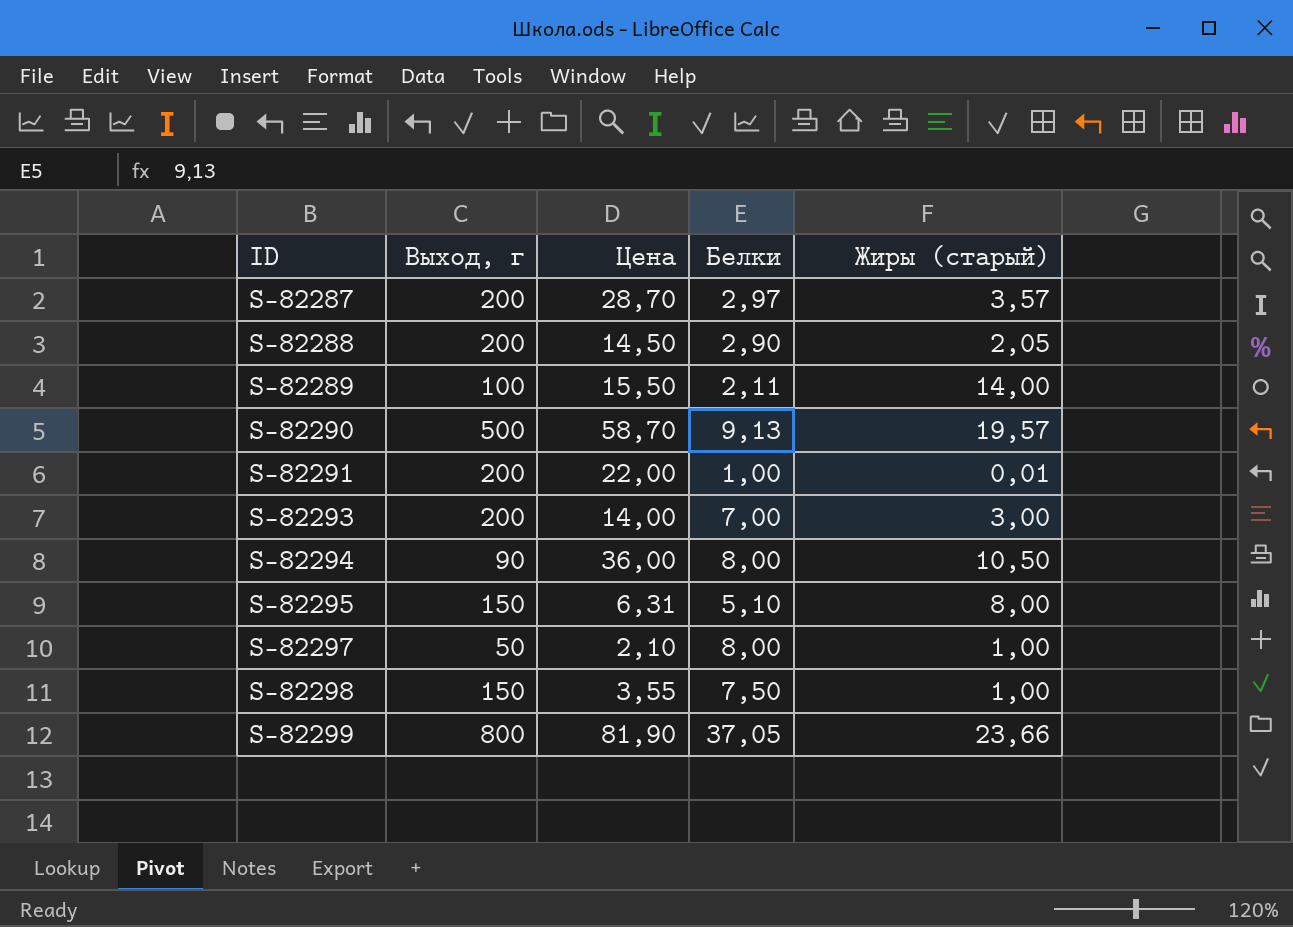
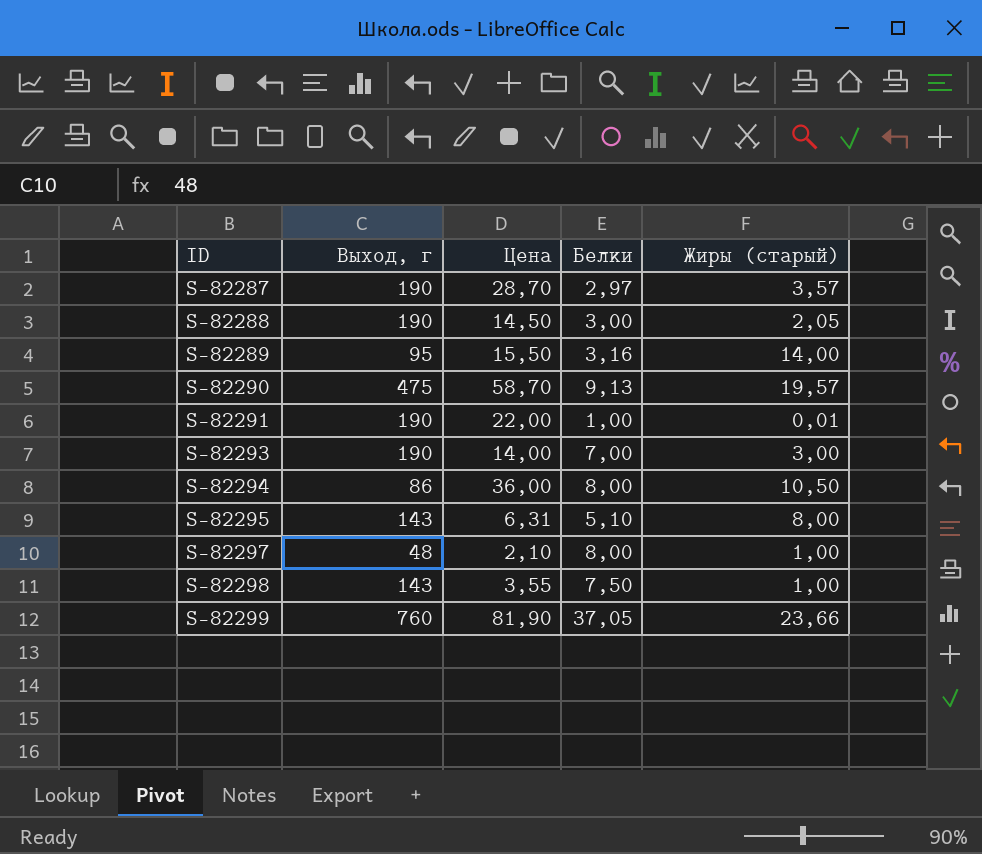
S-82287 | Выход, г: 200 -> 190
S-82288 | Выход, г: 200 -> 190
S-82288 | Белки: 2,90 -> 3,00
S-82289 | Выход, г: 100 -> 95
S-82289 | Белки: 2,11 -> 3,16
S-82290 | Выход, г: 500 -> 475
S-82291 | Выход, г: 200 -> 190
S-82293 | Выход, г: 200 -> 190
S-82294 | Выход, г: 90 -> 86
S-82295 | Выход, г: 150 -> 143
S-82297 | Выход, г: 50 -> 48
S-82298 | Выход, г: 150 -> 143
S-82299 | Выход, г: 800 -> 760

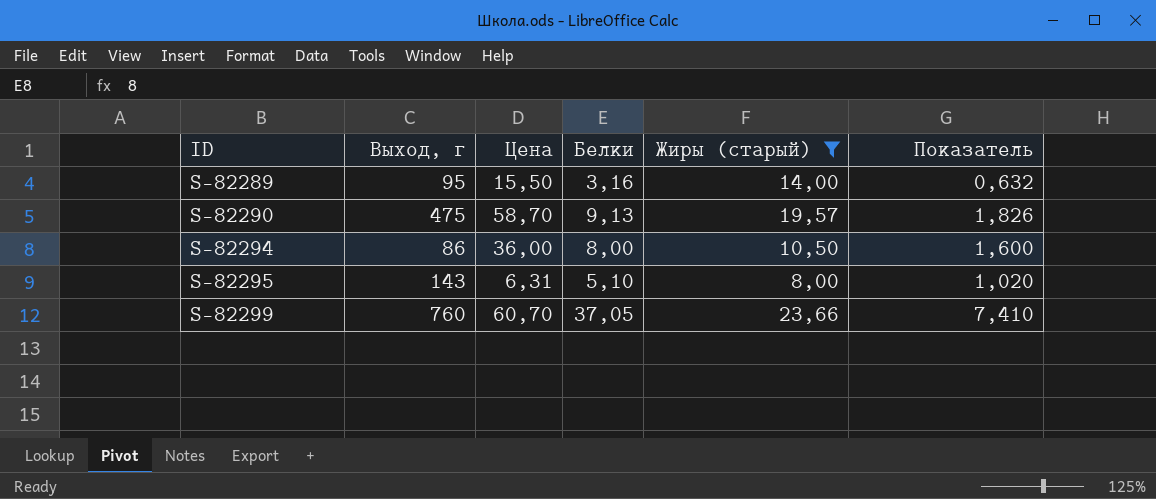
filter: none -> Жиры (старый) >= 8,00
column Показатель | formula: none -> [Белки] * 0,2
S-82299 | Цена: 81,90 -> 60,70

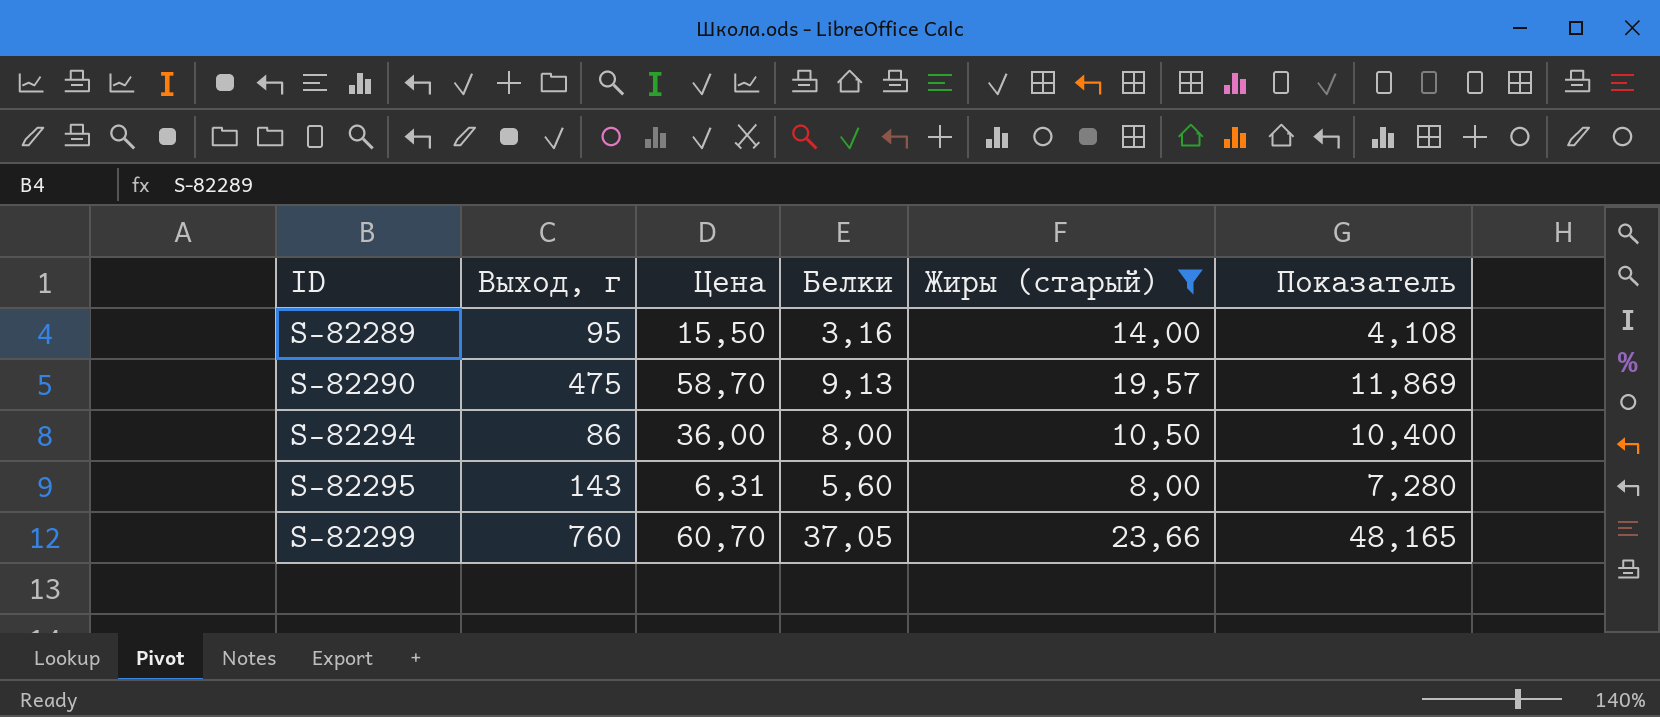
column Показатель | formula: [Белки] * 0,2 -> [Белки] * 1,3
S-82295 | Белки: 5,10 -> 5,60

